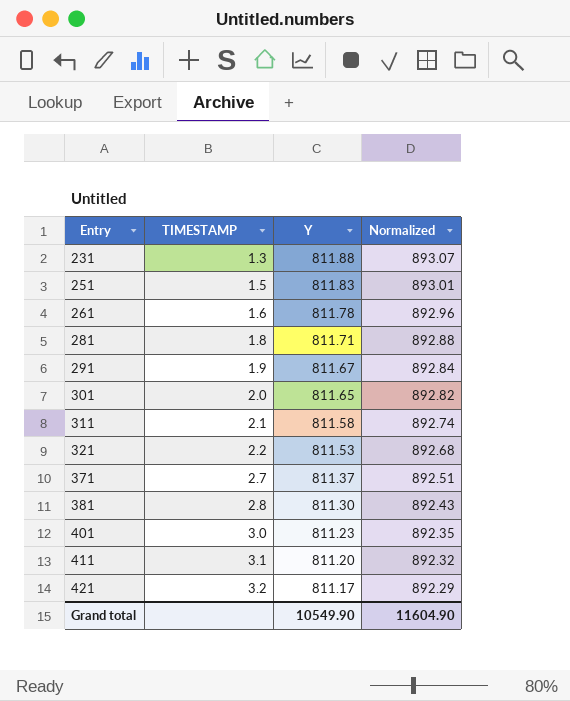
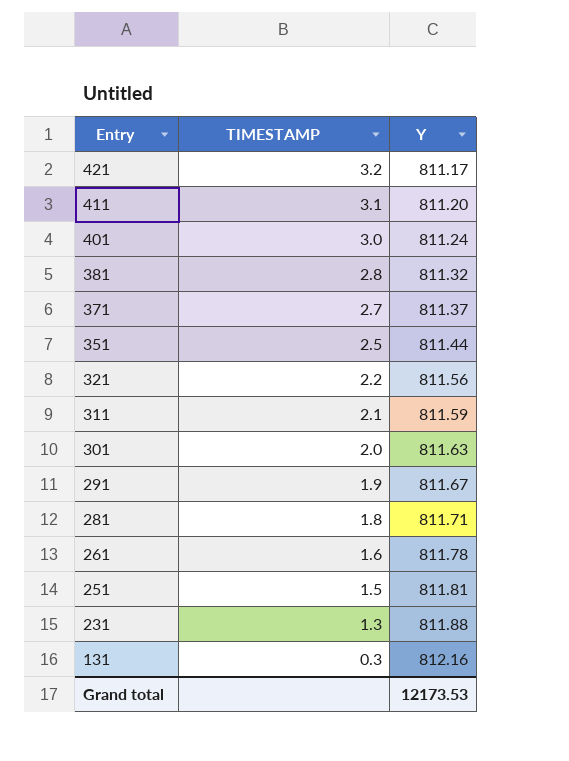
row order: Entry ascending -> Entry descending
column Normalized | formula: [Y] * 1.1 -> none
401 | Y: 811.23 -> 811.24
381 | Y: 811.30 -> 811.32
row 351: none -> 2.5 | 811.44
321 | Y: 811.53 -> 811.56
311 | Y: 811.58 -> 811.59
301 | Y: 811.65 -> 811.63
251 | Y: 811.83 -> 811.81
row 131: none -> 0.3 | 812.16
Grand total | Y: 10549.90 -> 12173.53

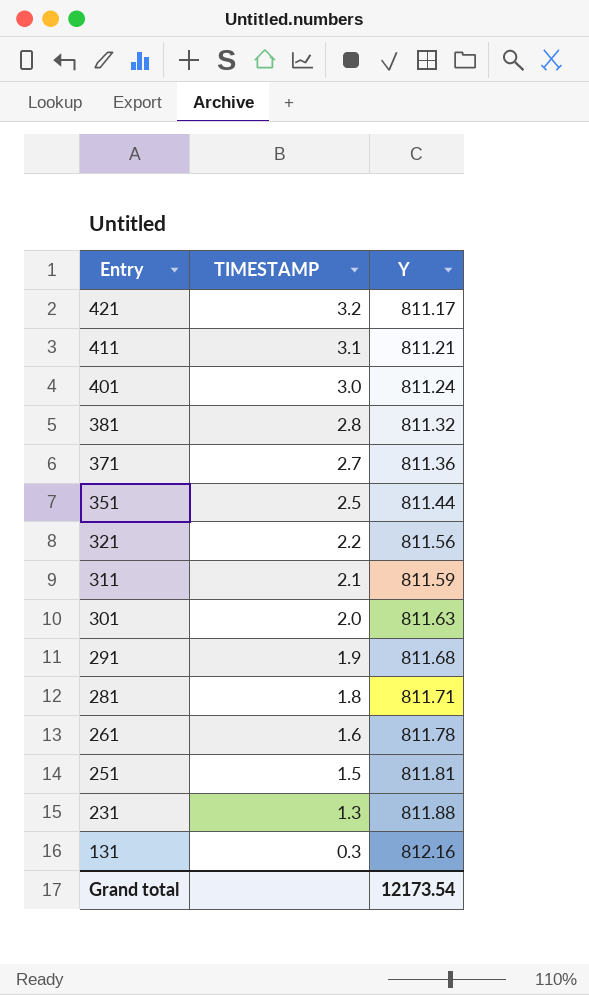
411 | Y: 811.20 -> 811.21
371 | Y: 811.37 -> 811.36
291 | Y: 811.67 -> 811.68
Grand total | Y: 12173.53 -> 12173.54

